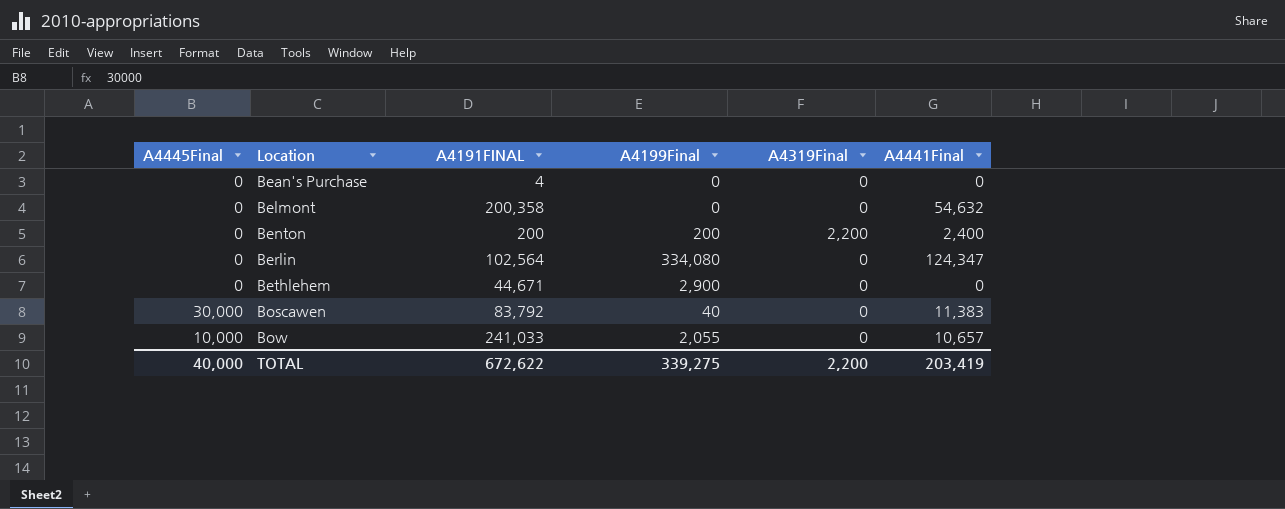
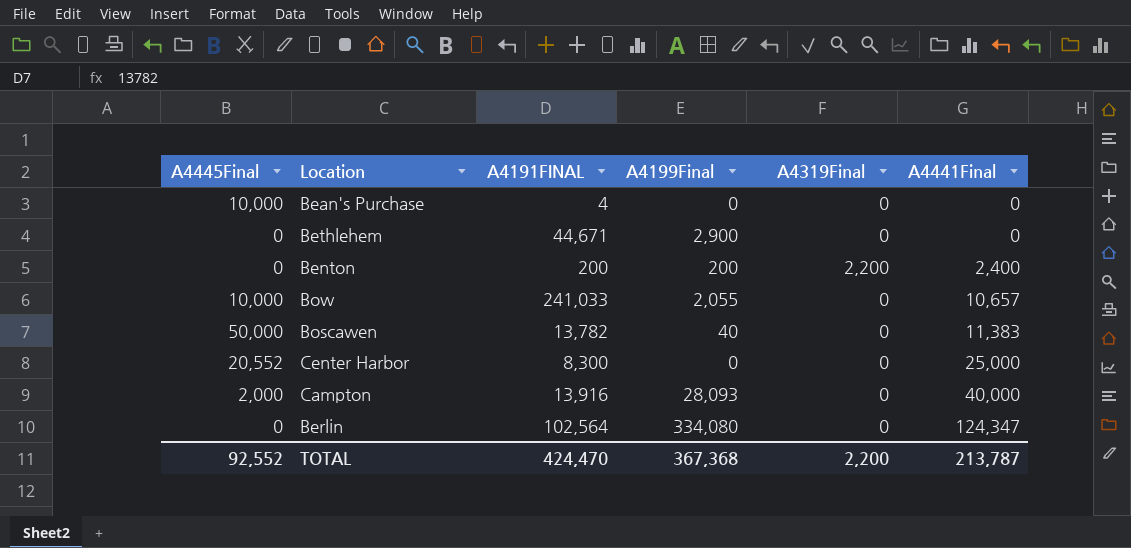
row order: Location ascending -> A4441Final ascending
row Belmont: 0 | 200,358 | 0 | 0 | 54,632 -> none
Bean's Purchase | A4445Final: 0 -> 10,000
Boscawen | A4445Final: 30,000 -> 50,000
Boscawen | A4191FINAL: 83,792 -> 13,782
row Center Harbor: none -> 20,552 | 8,300 | 0 | 0 | 25,000
row Campton: none -> 2,000 | 13,916 | 28,093 | 0 | 40,000
TOTAL | A4445Final: 40,000 -> 92,552
TOTAL | A4191FINAL: 672,622 -> 424,470
TOTAL | A4199Final: 339,275 -> 367,368
TOTAL | A4441Final: 203,419 -> 213,787

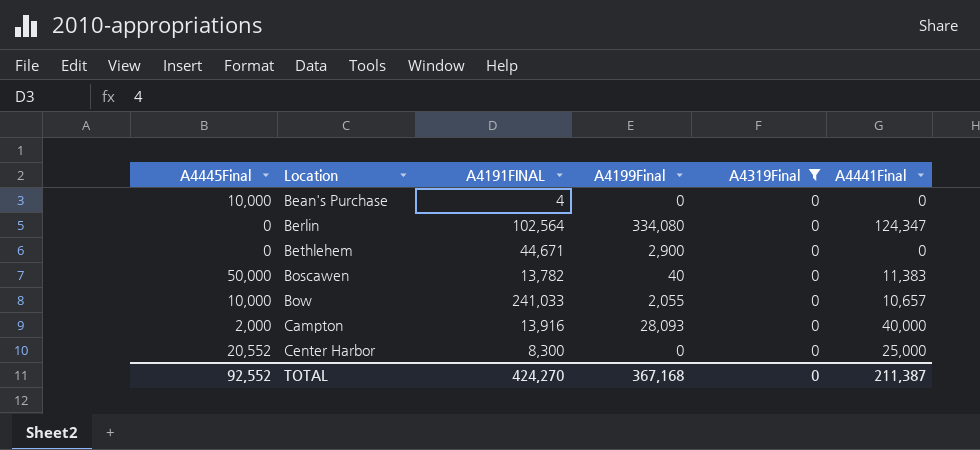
filter: none -> A4319Final = 0
row order: A4441Final ascending -> Location ascending
TOTAL | A4191FINAL: 424,470 -> 424,270
TOTAL | A4199Final: 367,368 -> 367,168
TOTAL | A4319Final: 2,200 -> 0
TOTAL | A4441Final: 213,787 -> 211,387

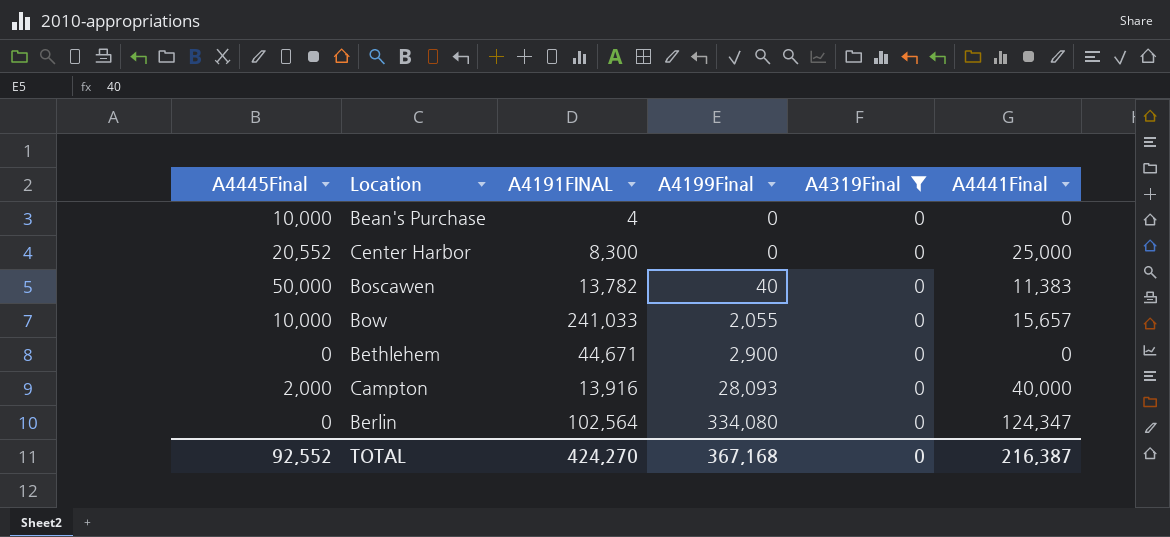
row order: Location ascending -> A4199Final ascending
Bow | A4441Final: 10,657 -> 15,657
TOTAL | A4441Final: 211,387 -> 216,387

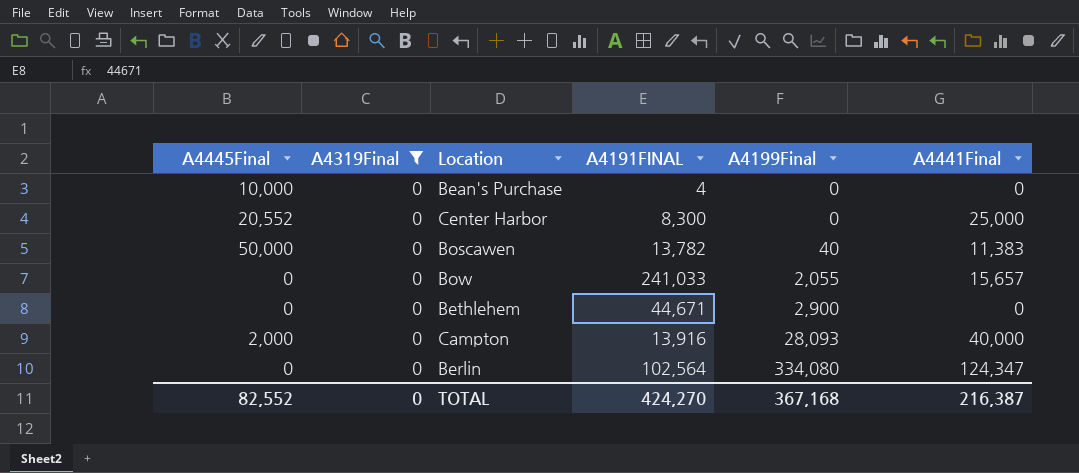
column A4319Final | position: 5 -> 2
Bow | A4445Final: 10,000 -> 0
TOTAL | A4445Final: 92,552 -> 82,552

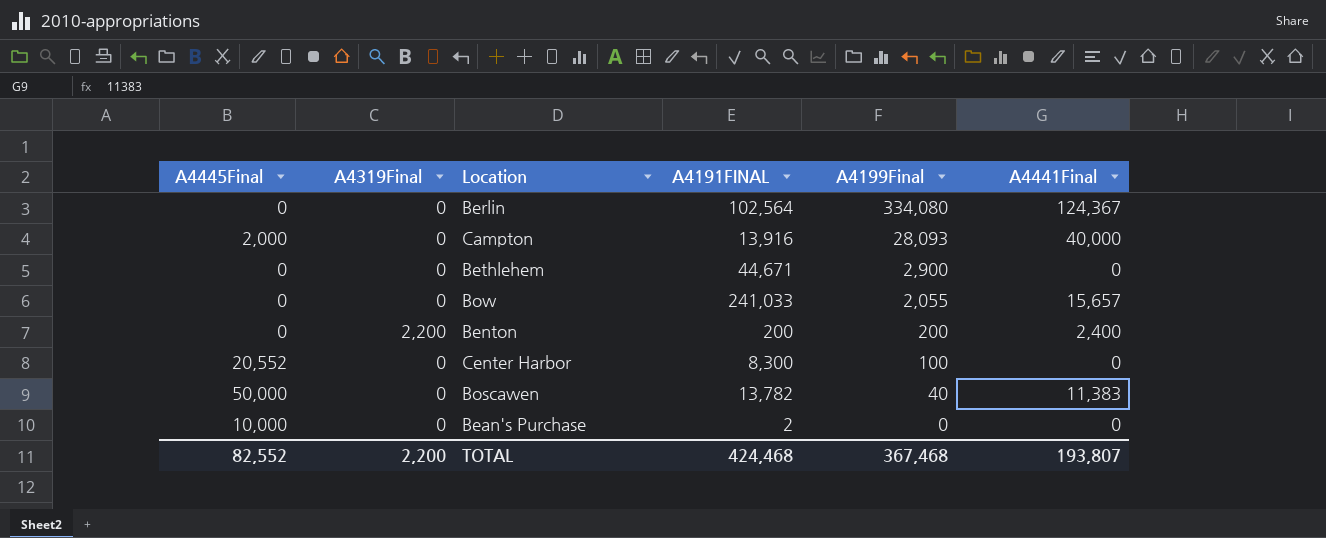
filter: A4319Final = 0 -> none
row order: A4199Final ascending -> A4199Final descending
Berlin | A4441Final: 124,347 -> 124,367
Center Harbor | A4199Final: 0 -> 100
Center Harbor | A4441Final: 25,000 -> 0
Bean's Purchase | A4191FINAL: 4 -> 2
TOTAL | A4319Final: 0 -> 2,200
TOTAL | A4191FINAL: 424,270 -> 424,468
TOTAL | A4199Final: 367,168 -> 367,468
TOTAL | A4441Final: 216,387 -> 193,807

